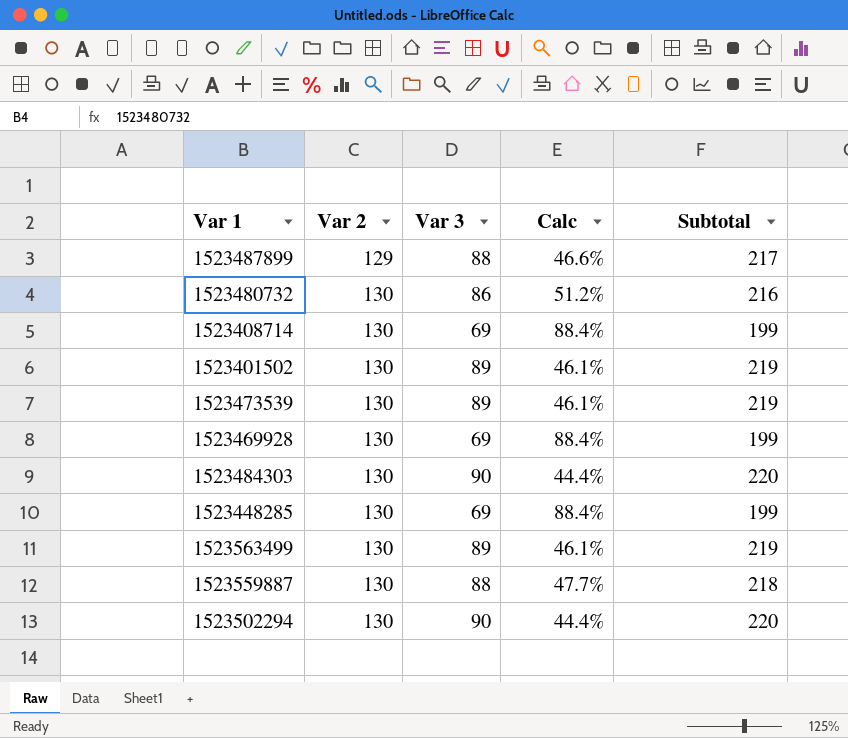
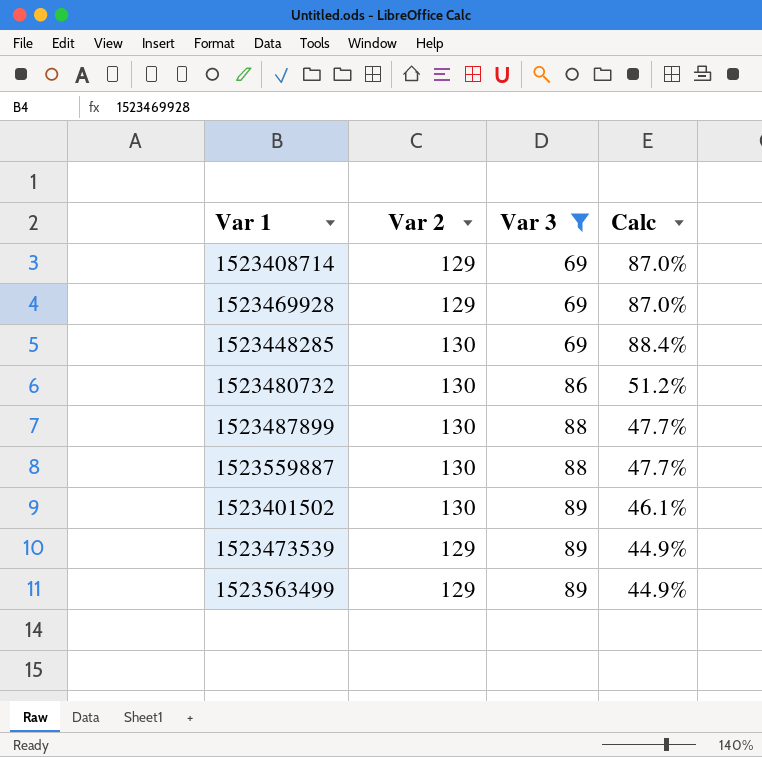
filter: none -> Var 3 != 90
row order: Var 2 ascending -> Var 3 ascending
column Subtotal | formula: [Var 2] + [Var 3] -> none
1523408714 | Var 2: 130 -> 129
1523408714 | Calc: 88.4% -> 87.0%
1523469928 | Var 2: 130 -> 129
1523469928 | Calc: 88.4% -> 87.0%
1523487899 | Var 2: 129 -> 130
1523487899 | Calc: 46.6% -> 47.7%
1523473539 | Var 2: 130 -> 129
1523473539 | Calc: 46.1% -> 44.9%
1523563499 | Var 2: 130 -> 129
1523563499 | Calc: 46.1% -> 44.9%

